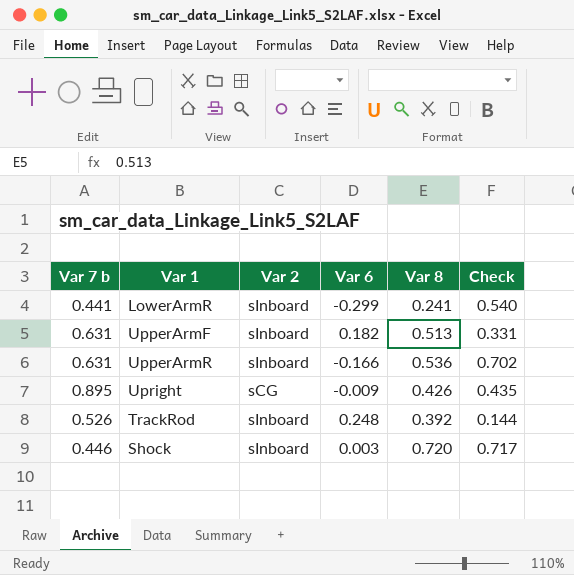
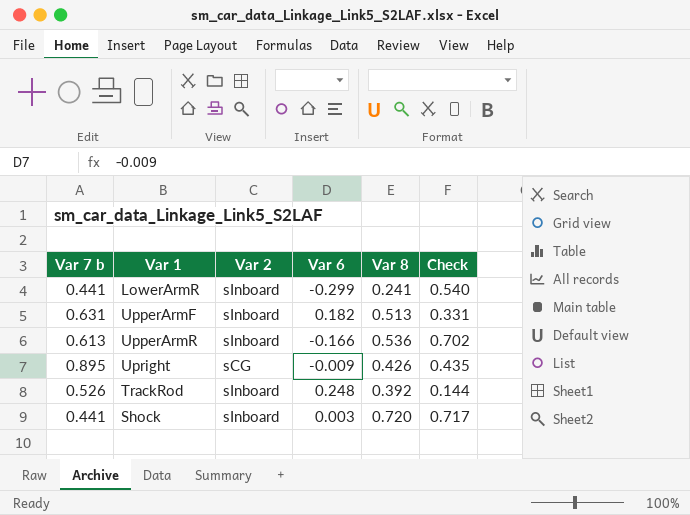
UpperArmR | Var 7 b: 0.631 -> 0.613
Shock | Var 7 b: 0.446 -> 0.441

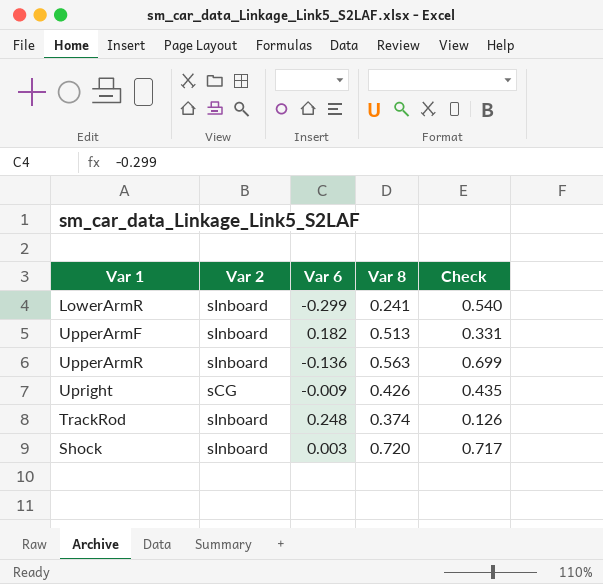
column Var 7 b | position: 1 -> none
UpperArmR | Var 6: -0.166 -> -0.136
UpperArmR | Var 8: 0.536 -> 0.563
UpperArmR | Check: 0.702 -> 0.699
TrackRod | Var 8: 0.392 -> 0.374
TrackRod | Check: 0.144 -> 0.126

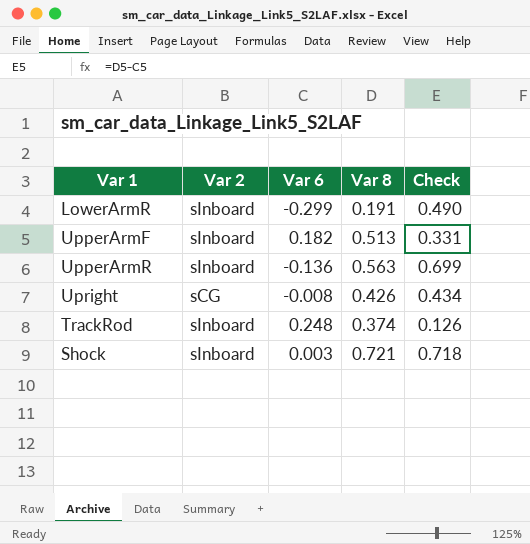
LowerArmR | Var 8: 0.241 -> 0.191
LowerArmR | Check: 0.540 -> 0.490
Upright | Var 6: -0.009 -> -0.008
Upright | Check: 0.435 -> 0.434
Shock | Var 8: 0.720 -> 0.721
Shock | Check: 0.717 -> 0.718

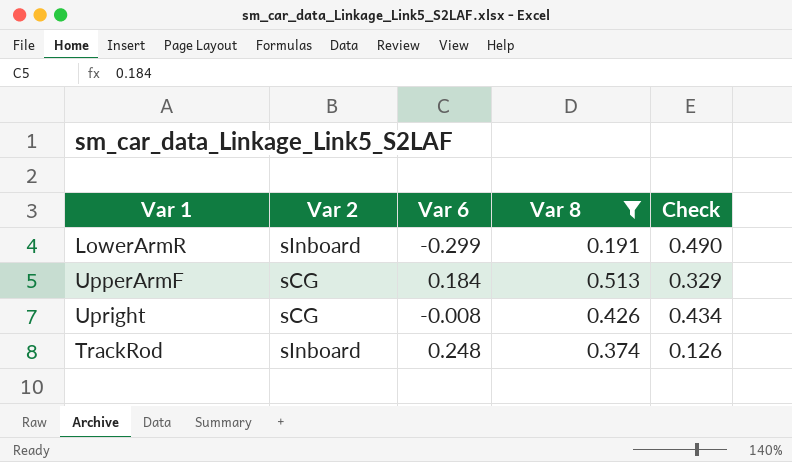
filter: none -> Var 8 <= 0.513
UpperArmF | Var 2: sInboard -> sCG
UpperArmF | Var 6: 0.182 -> 0.184
UpperArmF | Check: 0.331 -> 0.329

